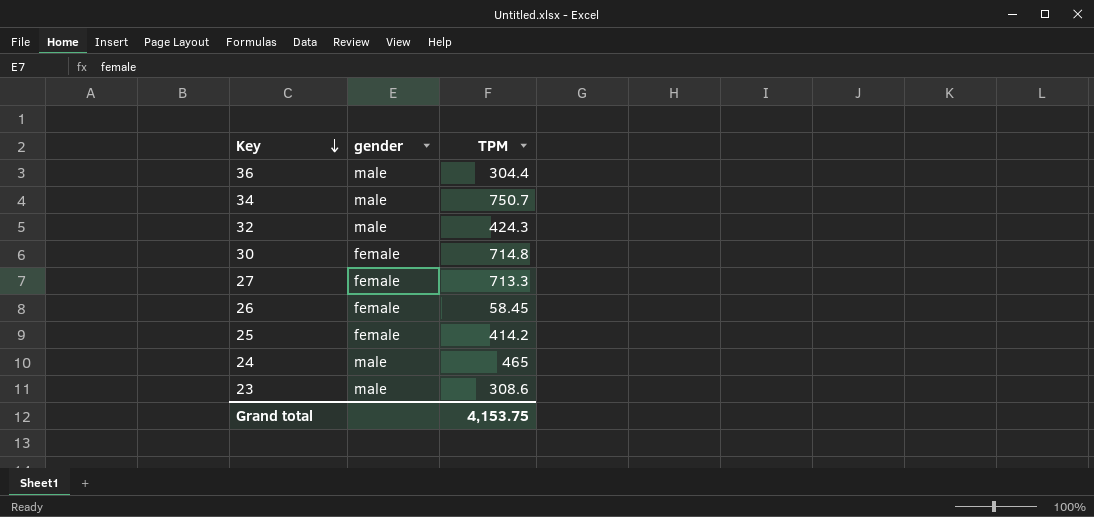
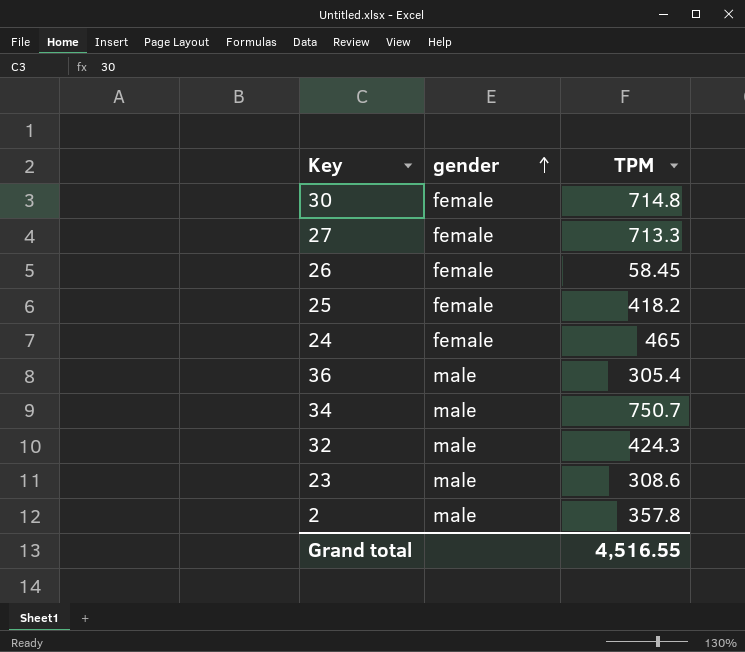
row order: Key descending -> gender ascending
25 | TPM: 414.2 -> 418.2
24 | gender: male -> female
36 | TPM: 304.4 -> 305.4
row 2: none -> male | 357.8
Grand total | TPM: 4,153.75 -> 4,516.55

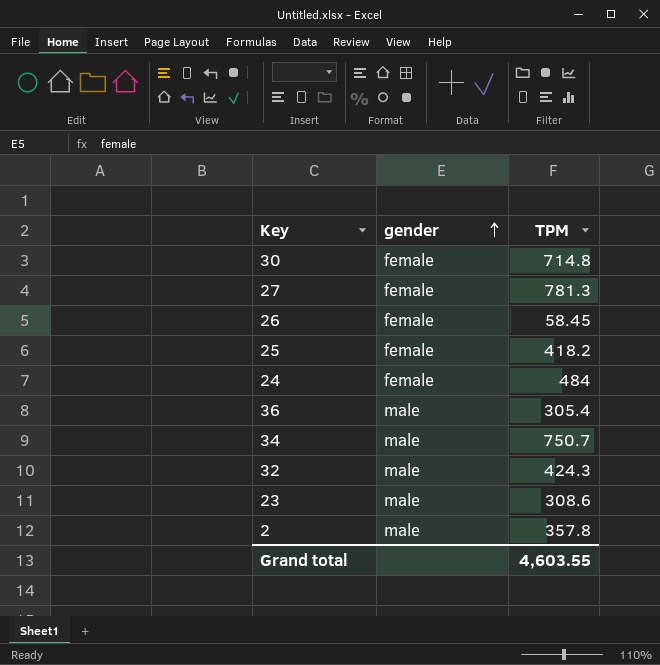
27 | TPM: 713.3 -> 781.3
24 | TPM: 465 -> 484
Grand total | TPM: 4,516.55 -> 4,603.55

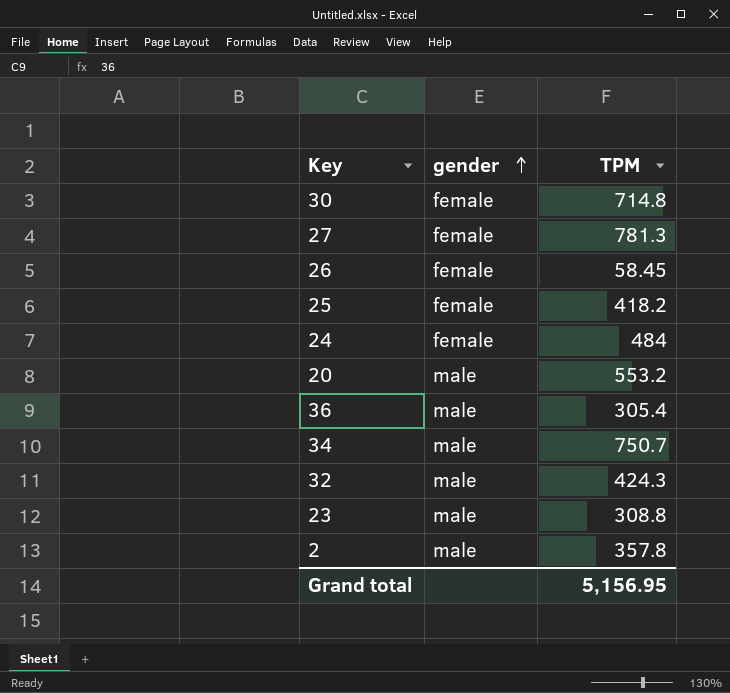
row 20: none -> male | 553.2
23 | TPM: 308.6 -> 308.8
Grand total | TPM: 4,603.55 -> 5,156.95

